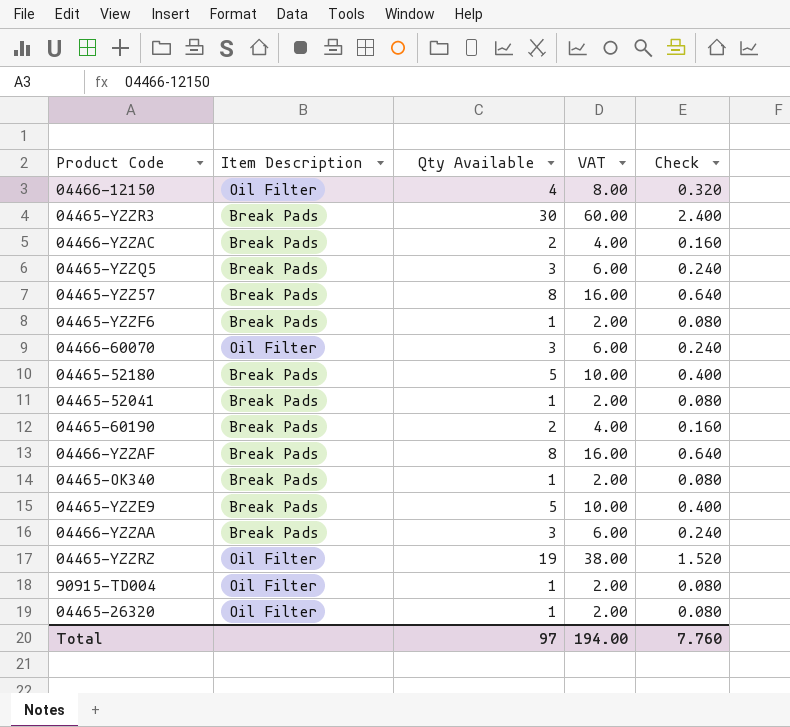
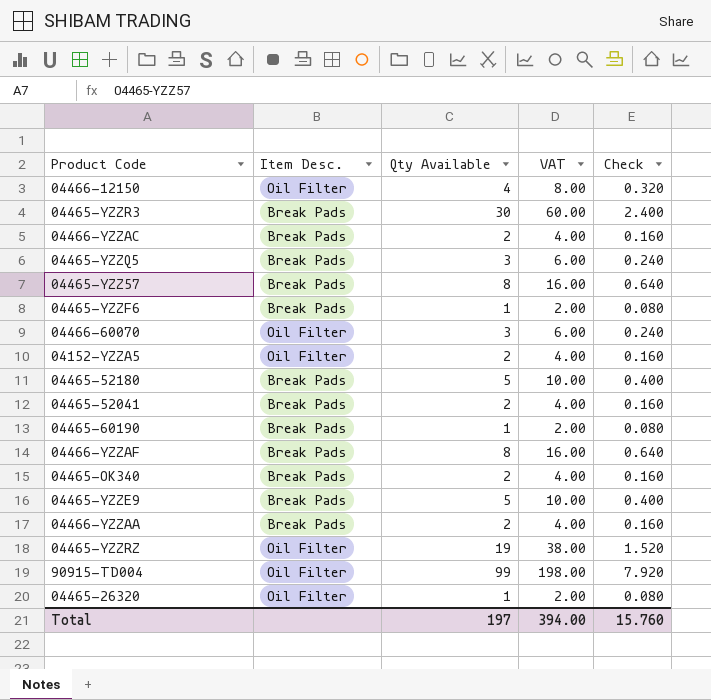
column name: Item Description -> Item Desc.
row 04152-YZZA5: none -> Oil Filter | 2 | 4.00 | 0.160
04465-52041 | Qty Available: 1 -> 2
04465-52041 | VAT: 2.00 -> 4.00
04465-52041 | Check: 0.080 -> 0.160
04465-60190 | Qty Available: 2 -> 1
04465-60190 | VAT: 4.00 -> 2.00
04465-60190 | Check: 0.160 -> 0.080
04465-OK340 | Qty Available: 1 -> 2
04465-OK340 | VAT: 2.00 -> 4.00
04465-OK340 | Check: 0.080 -> 0.160
04466-YZZAA | Qty Available: 3 -> 2
04466-YZZAA | VAT: 6.00 -> 4.00
04466-YZZAA | Check: 0.240 -> 0.160
90915-TD004 | Qty Available: 1 -> 99
90915-TD004 | VAT: 2.00 -> 198.00
90915-TD004 | Check: 0.080 -> 7.920
Total | Qty Available: 97 -> 197
Total | VAT: 194.00 -> 394.00
Total | Check: 7.760 -> 15.760

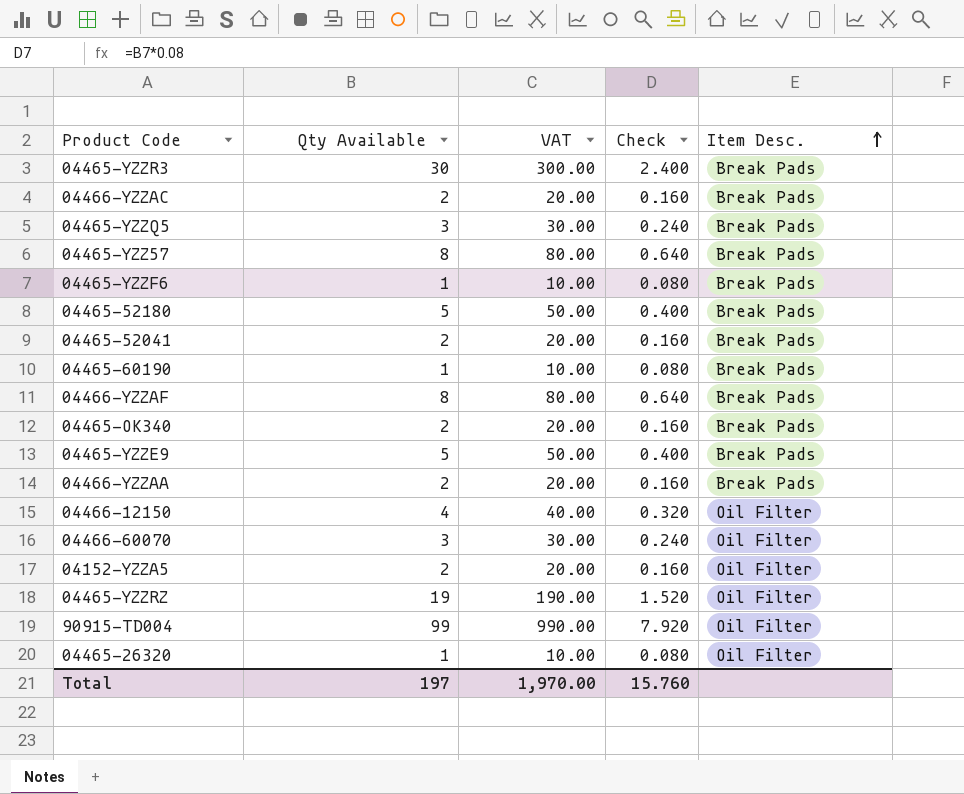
row order: none -> Item Desc. ascending
column VAT | formula: [Qty Available] * 2 -> [Qty Available] * 10
column Item Desc. | position: 2 -> 5
Total | VAT: 394.00 -> 1,970.00

